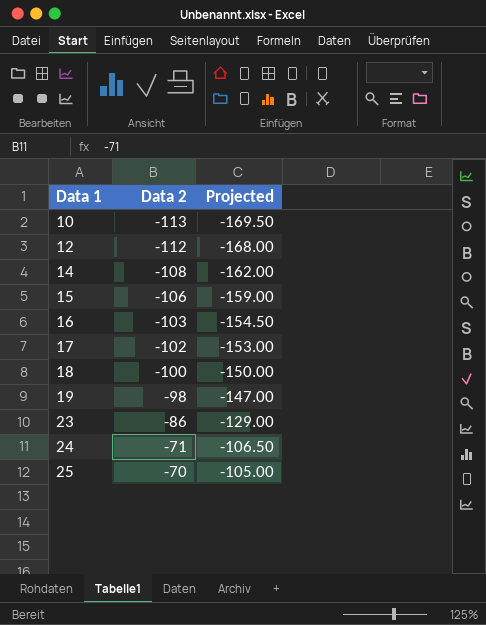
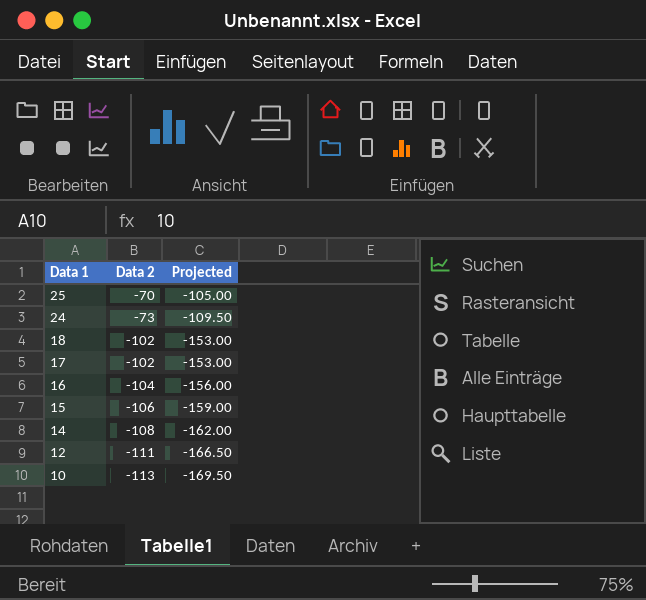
row order: Data 1 ascending -> Data 1 descending
row 19: -98 | -147.00 -> none
row 23: -86 | -129.00 -> none
24 | Data 2: -71 -> -73
24 | Projected: -106.50 -> -109.50
18 | Data 2: -100 -> -102
18 | Projected: -150.00 -> -153.00
16 | Data 2: -103 -> -104
16 | Projected: -154.50 -> -156.00
12 | Data 2: -112 -> -111
12 | Projected: -168.00 -> -166.50

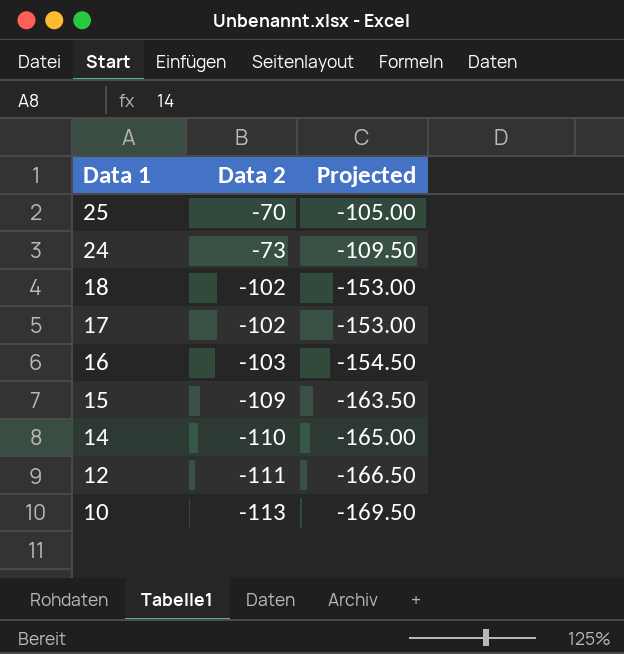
16 | Data 2: -104 -> -103
16 | Projected: -156.00 -> -154.50
15 | Data 2: -106 -> -109
15 | Projected: -159.00 -> -163.50
14 | Data 2: -108 -> -110
14 | Projected: -162.00 -> -165.00

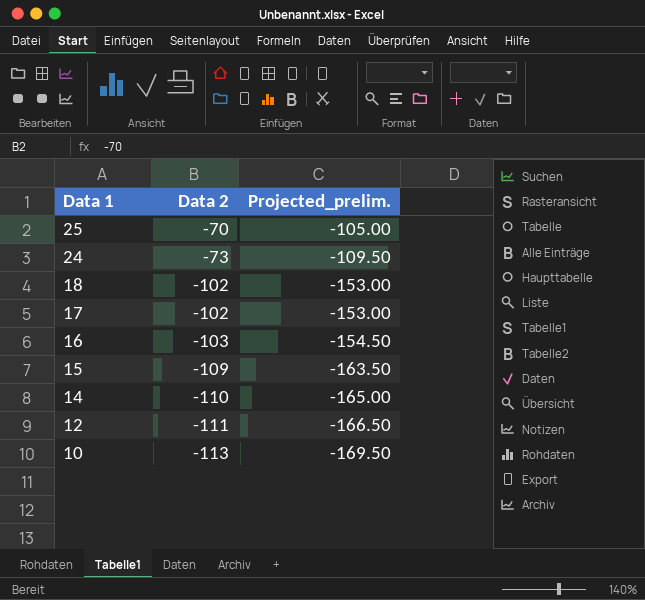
column name: Projected -> Projected_prelim.

